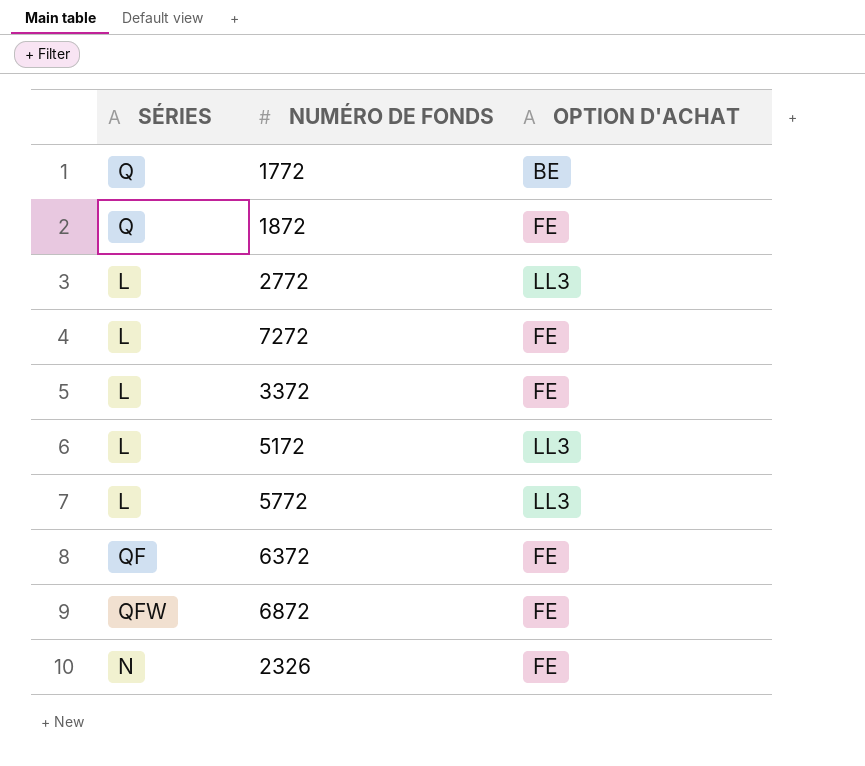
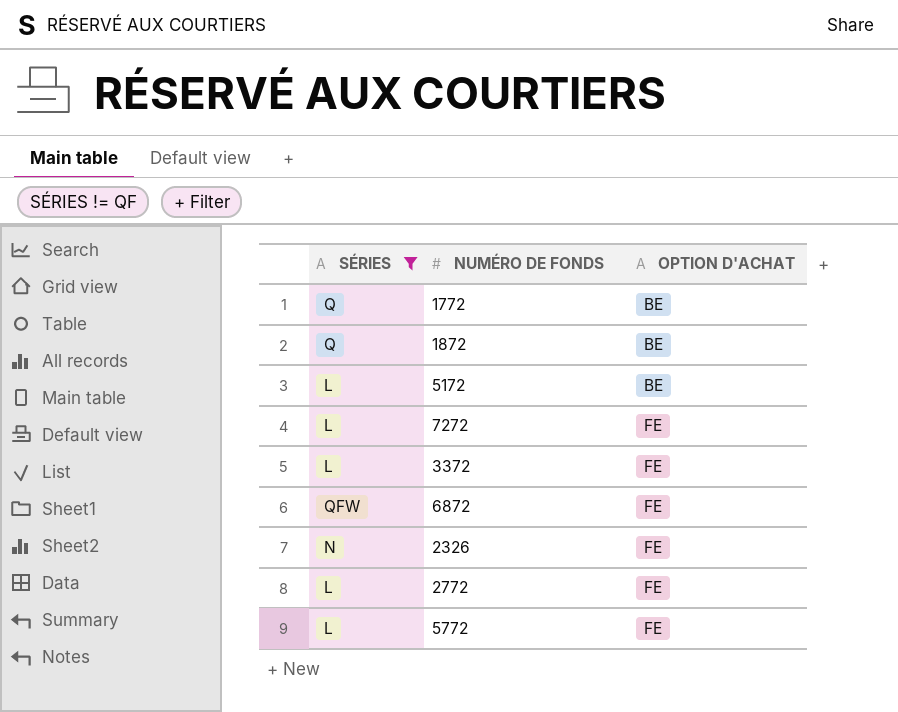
filter: none -> SÉRIES != QF
row order: none -> OPTION D'ACHAT ascending
1872 | OPTION D'ACHAT: FE -> BE
5172 | OPTION D'ACHAT: LL3 -> BE
2772 | OPTION D'ACHAT: LL3 -> FE
5772 | OPTION D'ACHAT: LL3 -> FE

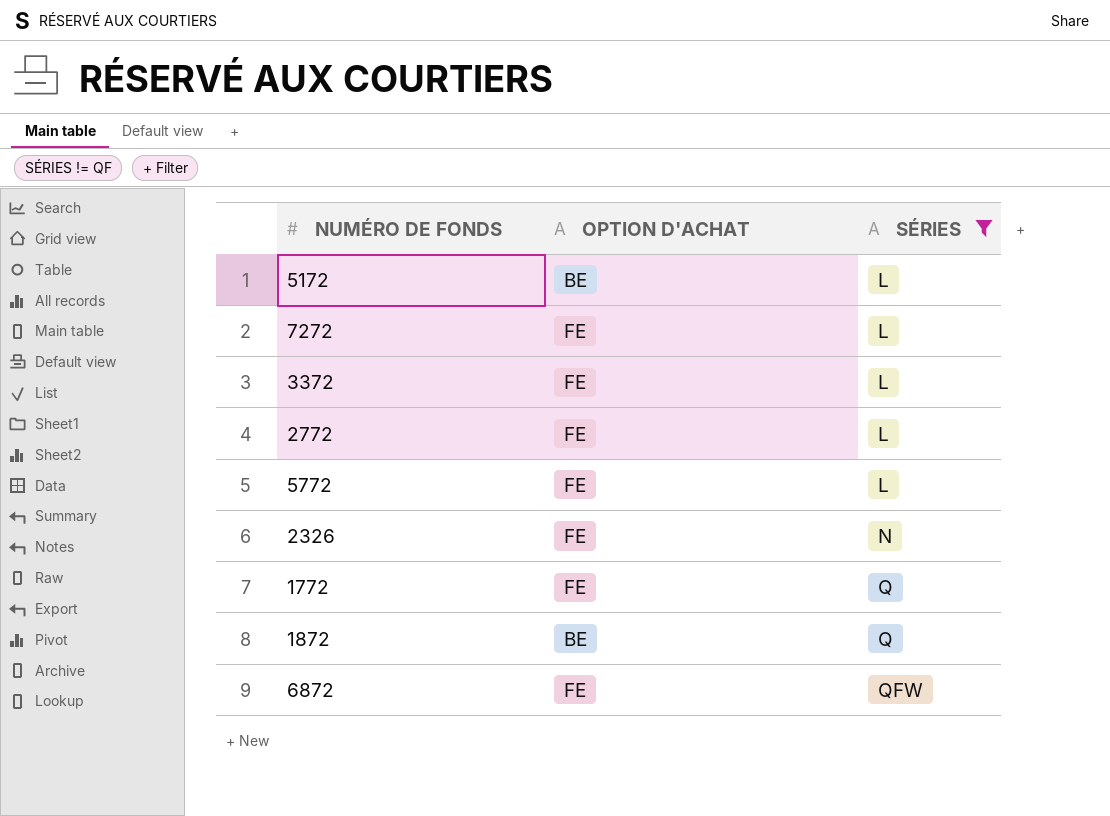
row order: OPTION D'ACHAT ascending -> SÉRIES ascending
column SÉRIES | position: 1 -> 3
1772 | OPTION D'ACHAT: BE -> FE

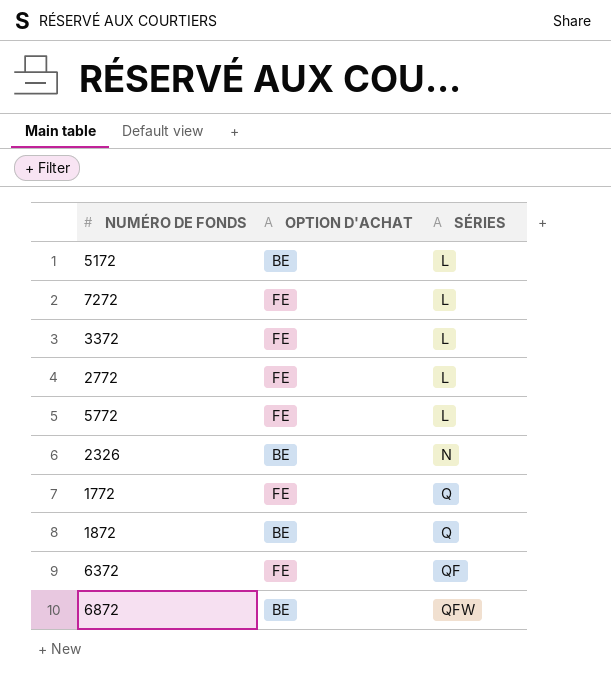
filter: SÉRIES != QF -> none
2326 | OPTION D'ACHAT: FE -> BE
6872 | OPTION D'ACHAT: FE -> BE

